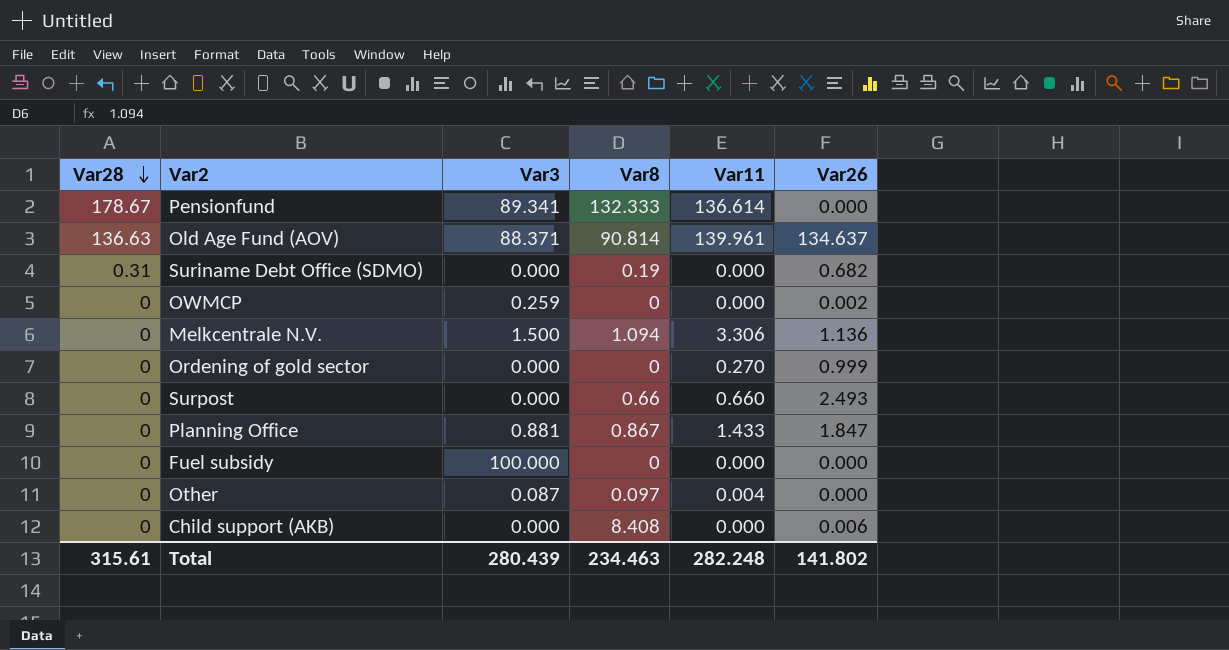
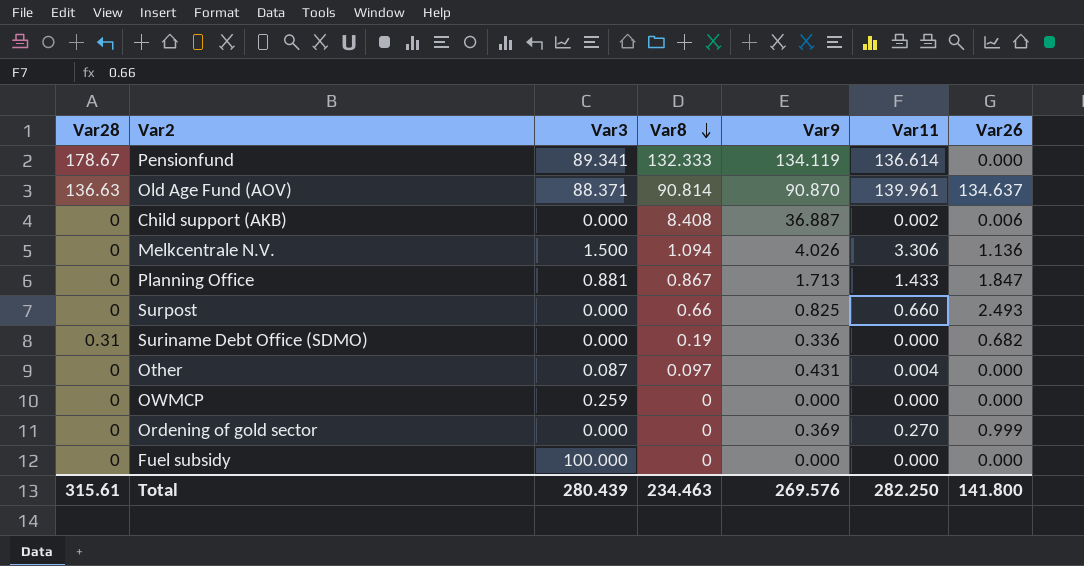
row order: Var28 descending -> Var8 descending
column Var9 | position: none -> 5
Child support (AKB) | Var11: 0.000 -> 0.002
OWMCP | Var26: 0.002 -> 0.000
Total | Var11: 282.248 -> 282.250
Total | Var26: 141.802 -> 141.800

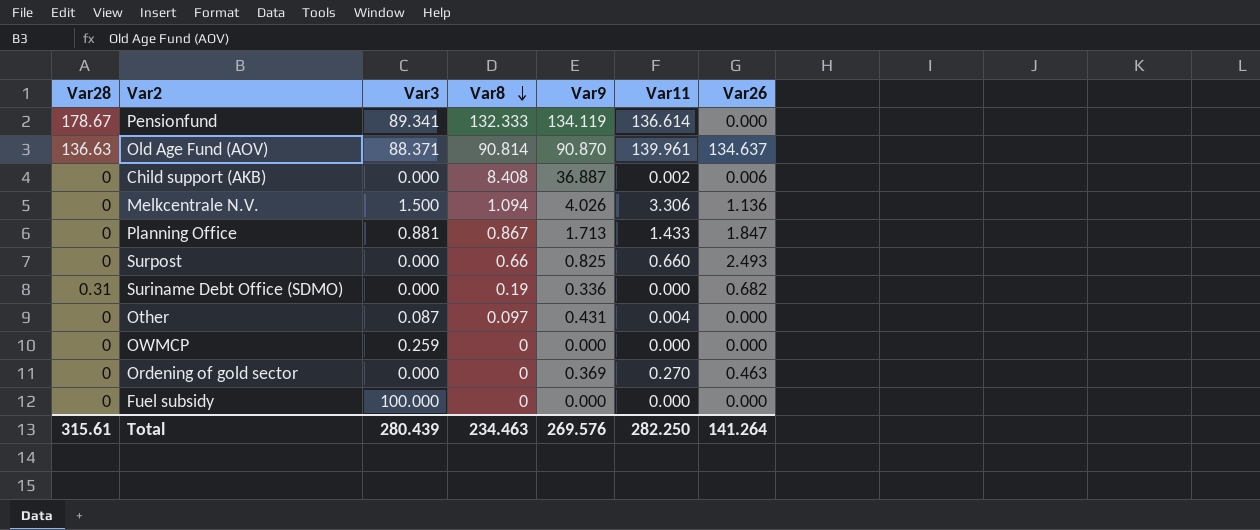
Ordening of gold sector | Var26: 0.999 -> 0.463
Total | Var26: 141.800 -> 141.264

